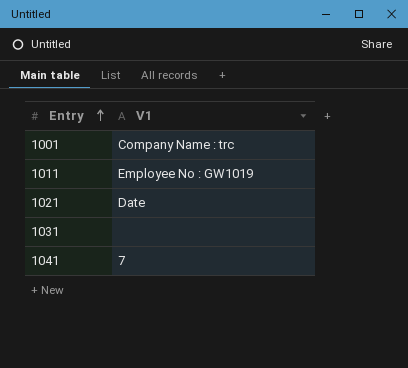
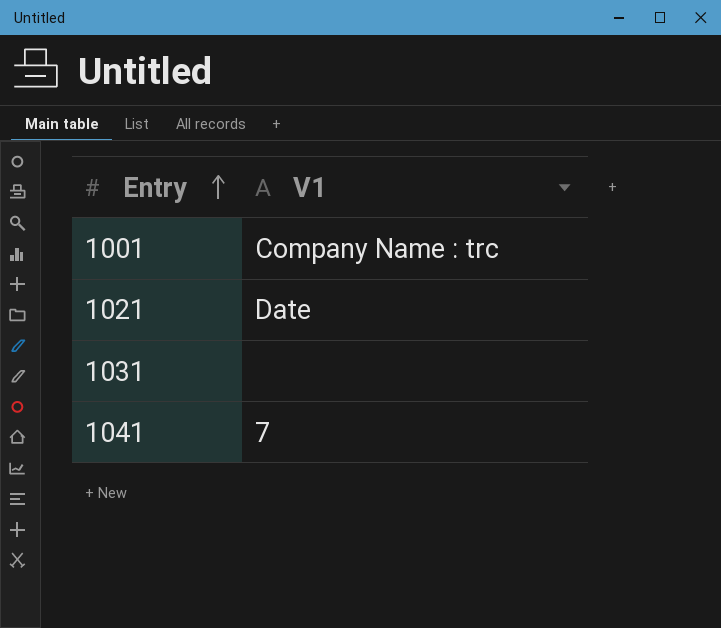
row 1011: Employee No : GW1019 -> none

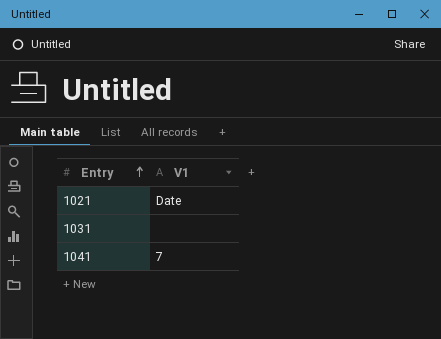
row 1001: Company Name : trc -> none

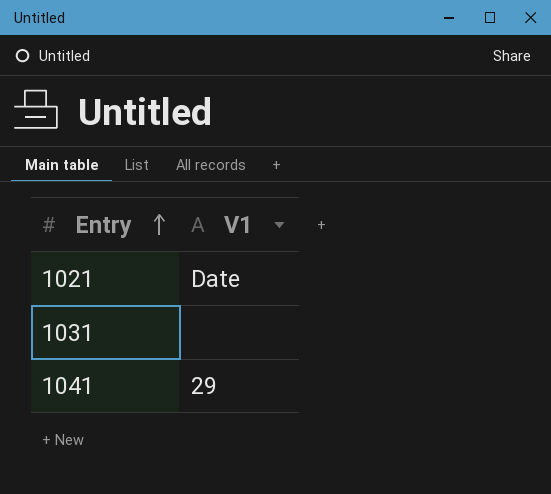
1041 | V1: 7 -> 29

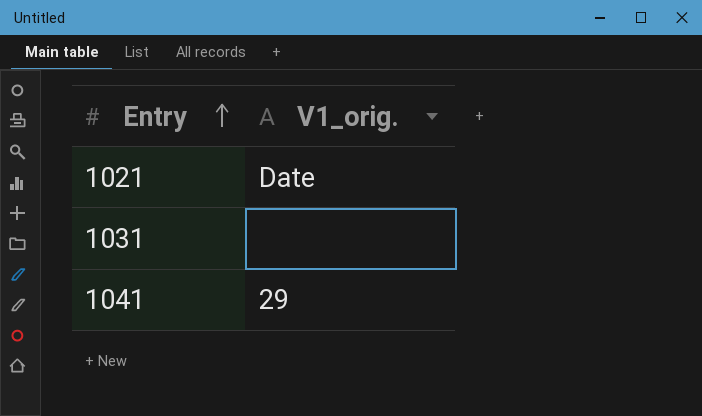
column name: V1 -> V1_orig.

